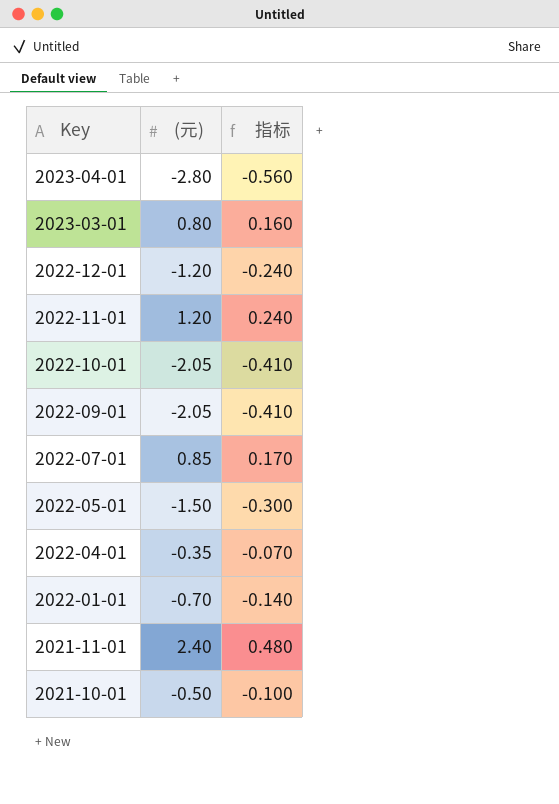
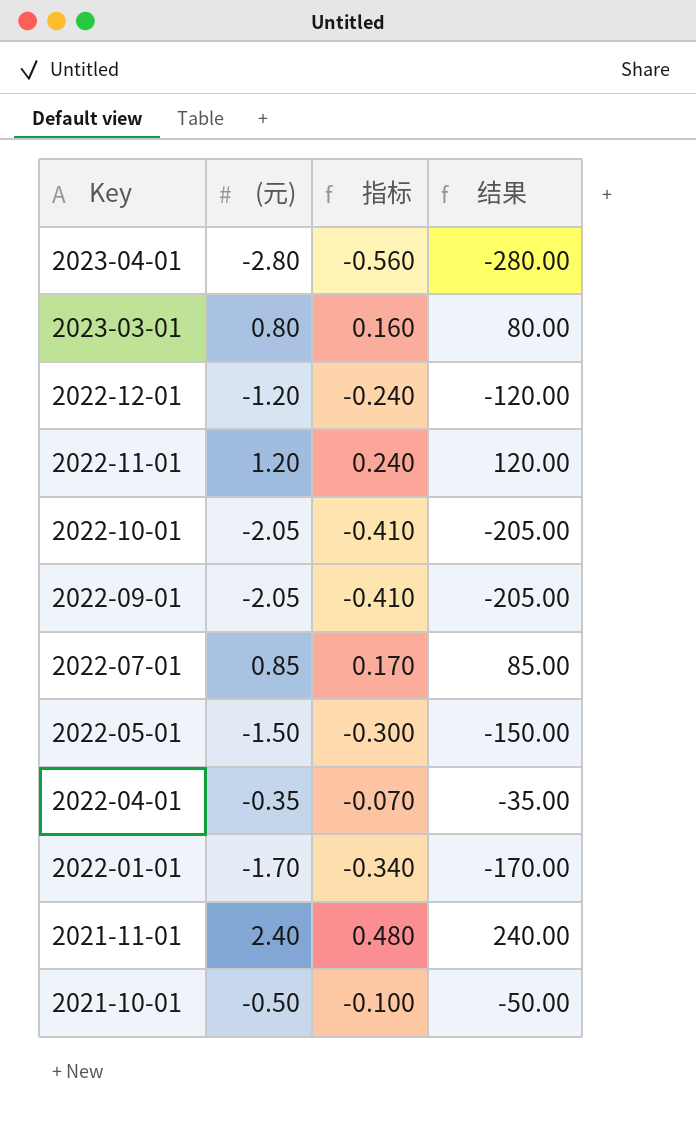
column 结果 | formula: none -> [(元)] * 100
2022-01-01 | (元): -0.70 -> -1.70
2022-01-01 | 指标: -0.140 -> -0.340

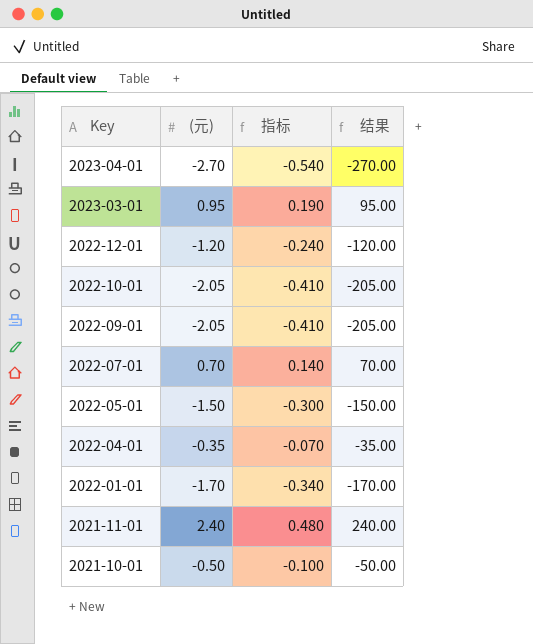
row 2022-11-01: 1.20 | 0.240 | 120.00 -> none
2023-04-01 | (元): -2.80 -> -2.70
2023-04-01 | 指标: -0.560 -> -0.540
2023-04-01 | 结果: -280.00 -> -270.00
2023-03-01 | (元): 0.80 -> 0.95
2023-03-01 | 指标: 0.160 -> 0.190
2023-03-01 | 结果: 80.00 -> 95.00
2022-07-01 | (元): 0.85 -> 0.70
2022-07-01 | 指标: 0.170 -> 0.140
2022-07-01 | 结果: 85.00 -> 70.00

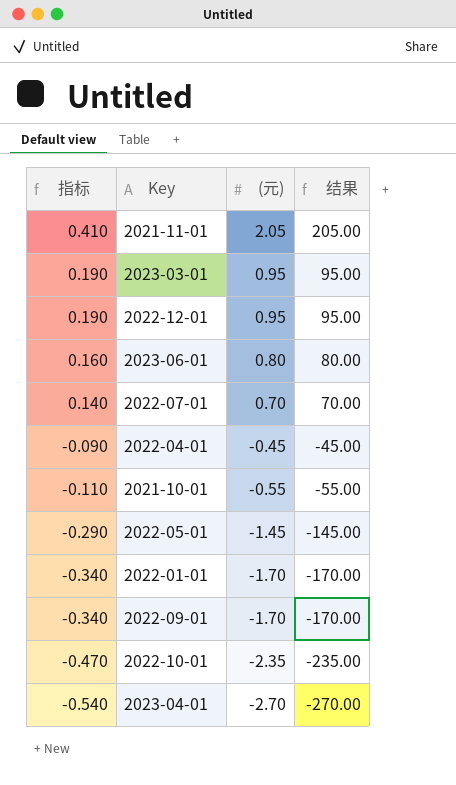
row order: Key descending -> 指标 descending
column 指标 | position: 3 -> 1
2021-11-01 | 指标: 0.480 -> 0.410
2021-11-01 | (元): 2.40 -> 2.05
2021-11-01 | 结果: 240.00 -> 205.00
2022-12-01 | 指标: -0.240 -> 0.190
2022-12-01 | (元): -1.20 -> 0.95
2022-12-01 | 结果: -120.00 -> 95.00
row 2023-06-01: none -> 0.160 | 0.80 | 80.00
2022-04-01 | 指标: -0.070 -> -0.090
2022-04-01 | (元): -0.35 -> -0.45
2022-04-01 | 结果: -35.00 -> -45.00
2021-10-01 | 指标: -0.100 -> -0.110
2021-10-01 | (元): -0.50 -> -0.55
2021-10-01 | 结果: -50.00 -> -55.00
2022-05-01 | 指标: -0.300 -> -0.290
2022-05-01 | (元): -1.50 -> -1.45
2022-05-01 | 结果: -150.00 -> -145.00
2022-09-01 | 指标: -0.410 -> -0.340
2022-09-01 | (元): -2.05 -> -1.70
2022-09-01 | 结果: -205.00 -> -170.00
2022-10-01 | 指标: -0.410 -> -0.470
2022-10-01 | (元): -2.05 -> -2.35
2022-10-01 | 结果: -205.00 -> -235.00

